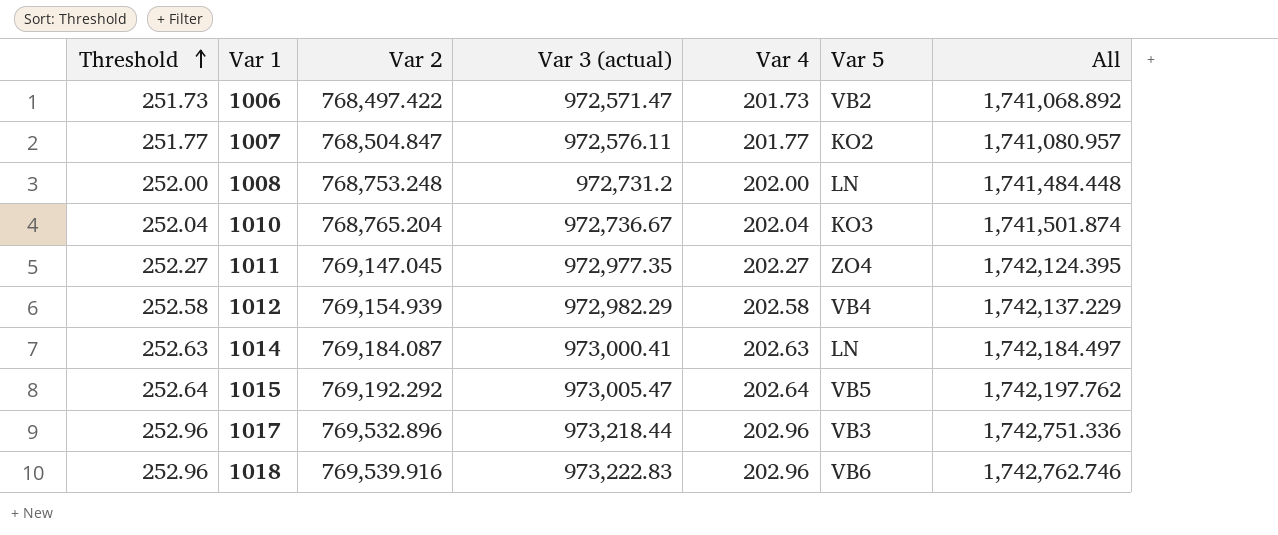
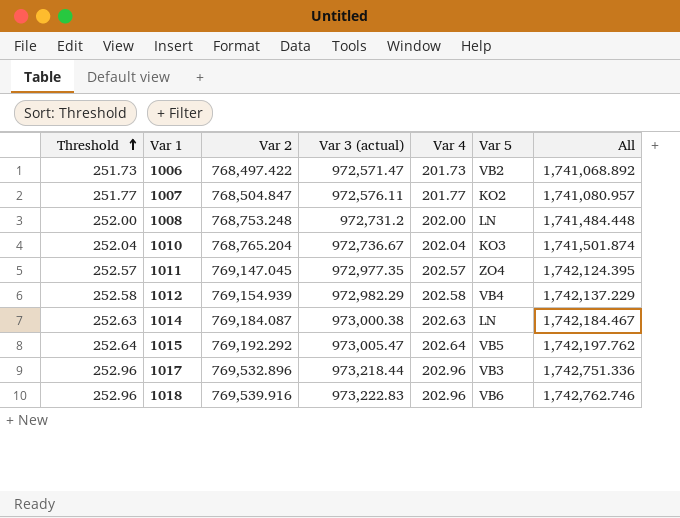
1011 | Threshold: 252.27 -> 252.57
1011 | Var 4: 202.27 -> 202.57
1014 | Var 3 (actual): 973,000.41 -> 973,000.38
1014 | All: 1,742,184.497 -> 1,742,184.467

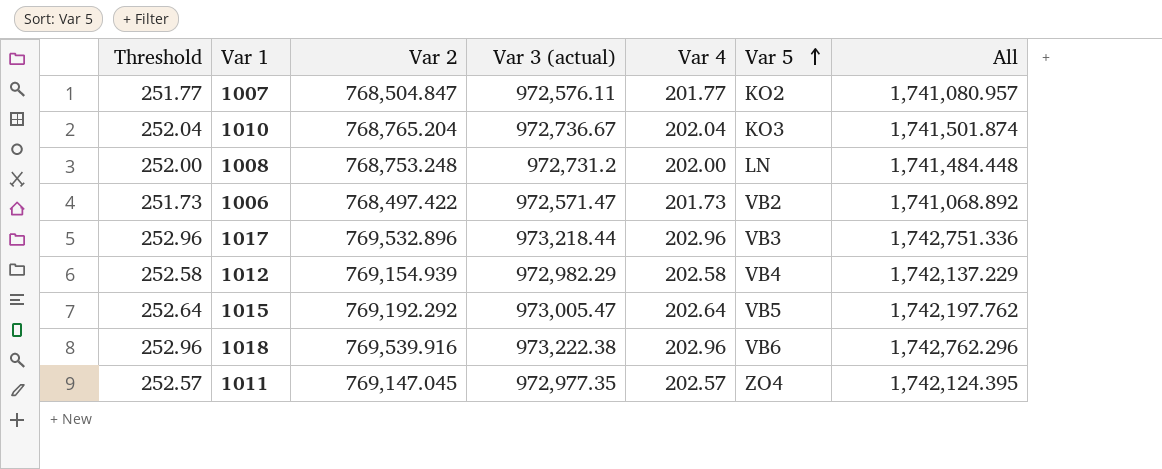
row order: Threshold ascending -> Var 5 ascending
row 1014: 252.63 | 769,184.087 | 973,000.38 | 202.63 | LN | 1,742,184.467 -> none
1018 | Var 3 (actual): 973,222.83 -> 973,222.38
1018 | All: 1,742,762.746 -> 1,742,762.296

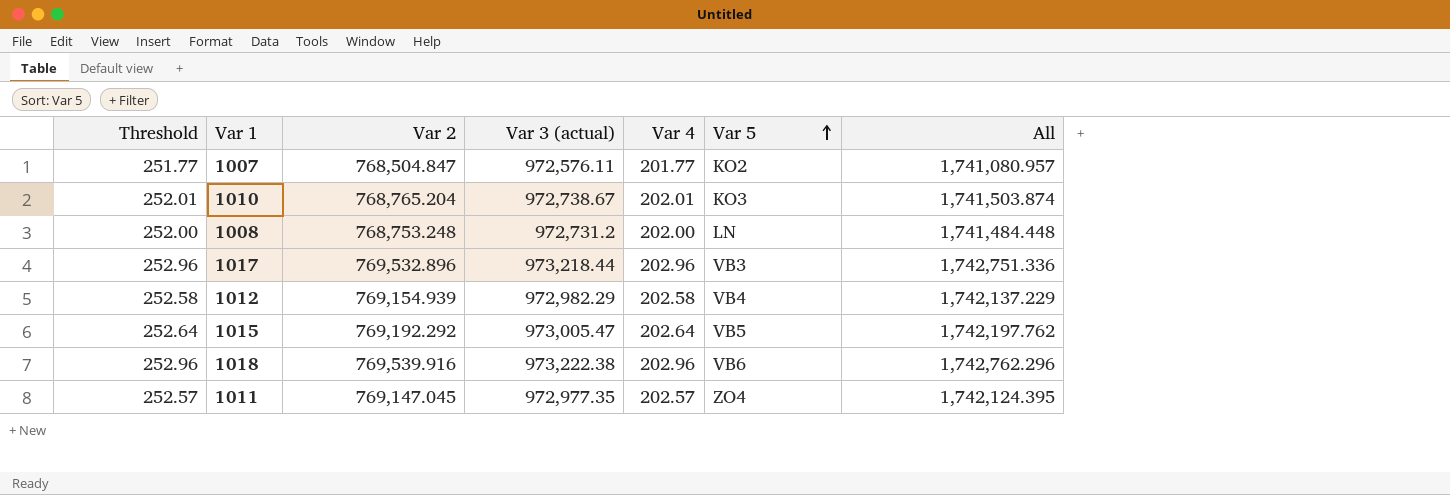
row 1006: 251.73 | 768,497.422 | 972,571.47 | 201.73 | VB2 | 1,741,068.892 -> none
1010 | Threshold: 252.04 -> 252.01
1010 | Var 3 (actual): 972,736.67 -> 972,738.67
1010 | Var 4: 202.04 -> 202.01
1010 | All: 1,741,501.874 -> 1,741,503.874

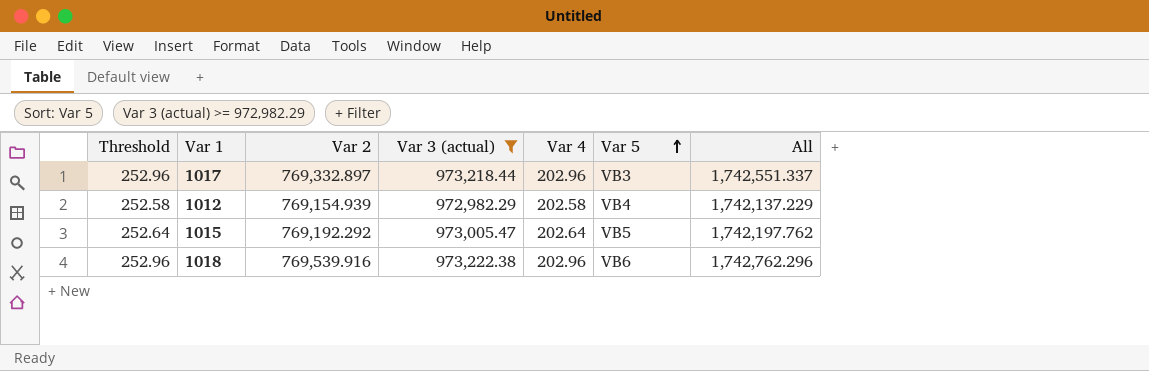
filter: none -> Var 3 (actual) >= 972,982.29
1017 | Var 2: 769,532.896 -> 769,332.897
1017 | All: 1,742,751.336 -> 1,742,551.337

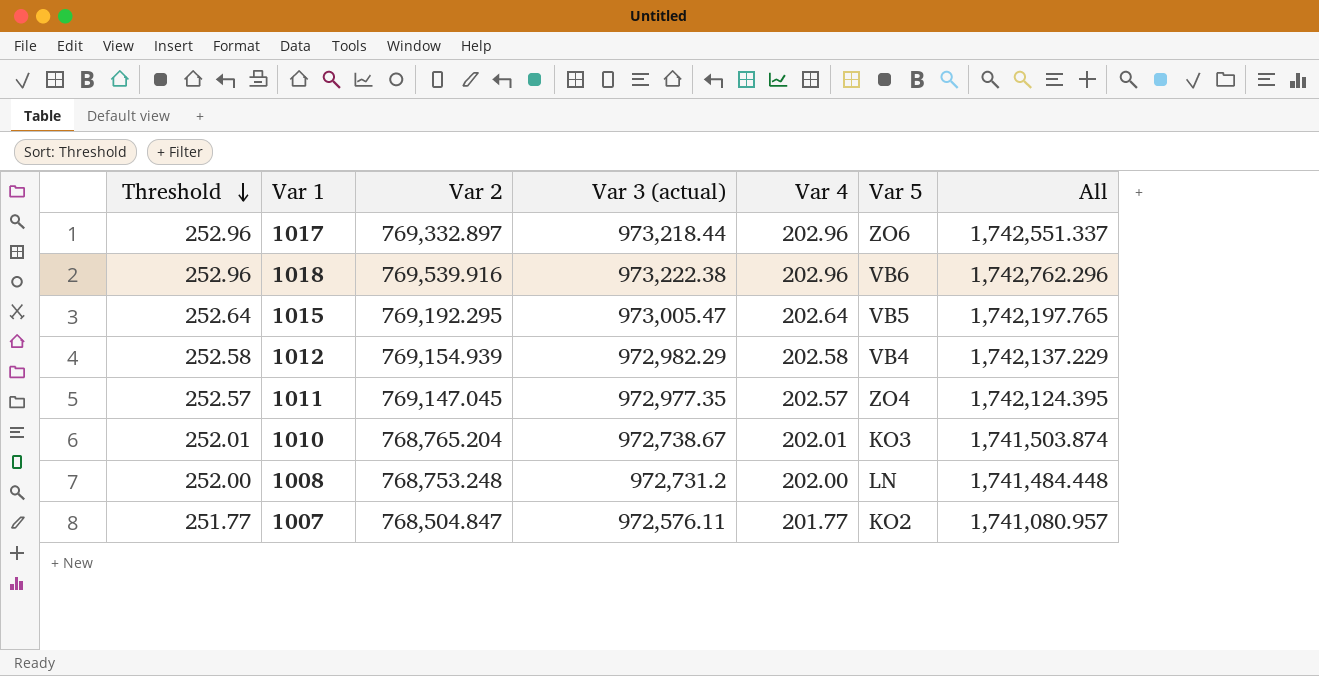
filter: Var 3 (actual) >= 972,982.29 -> none
row order: Var 5 ascending -> Threshold descending
1017 | Var 5: VB3 -> ZO6
1015 | Var 2: 769,192.292 -> 769,192.295
1015 | All: 1,742,197.762 -> 1,742,197.765

